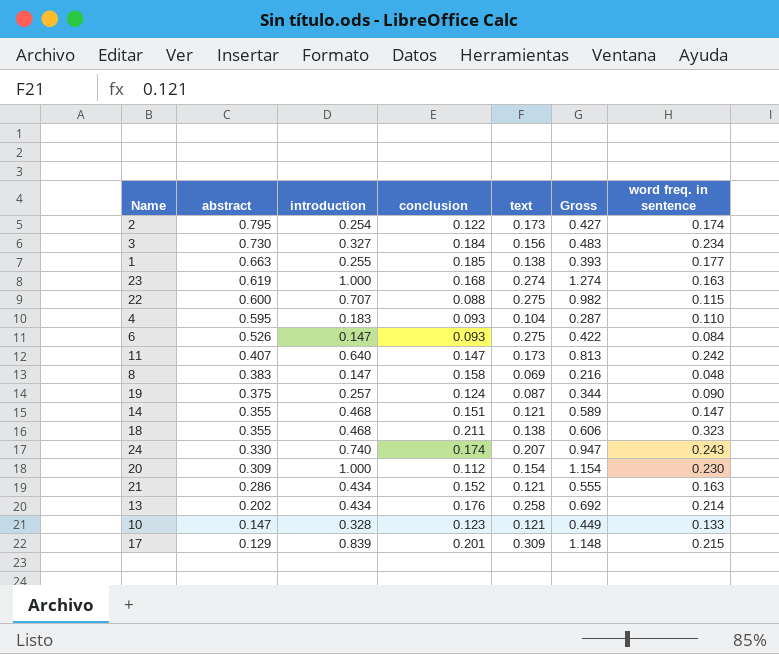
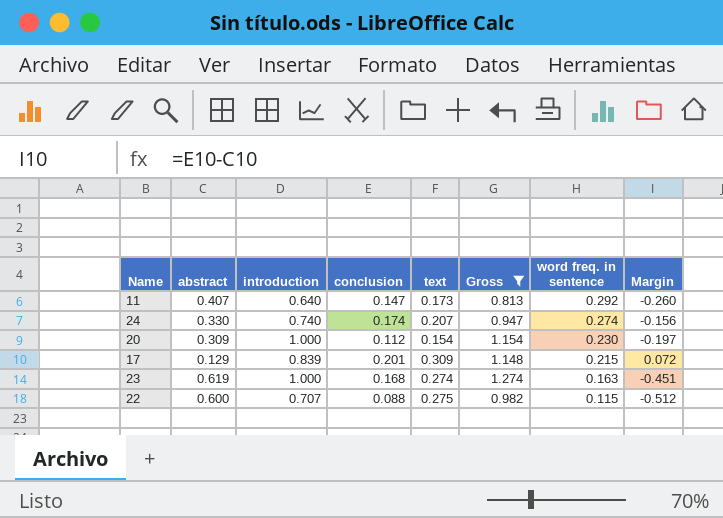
filter: none -> Gross >= 0.813
row order: abstract descending -> word freq. in sentence descending
column Margin | formula: none -> [conclusion] - [abstract]
11 | word freq. in sentence: 0.242 -> 0.292
24 | word freq. in sentence: 0.243 -> 0.274

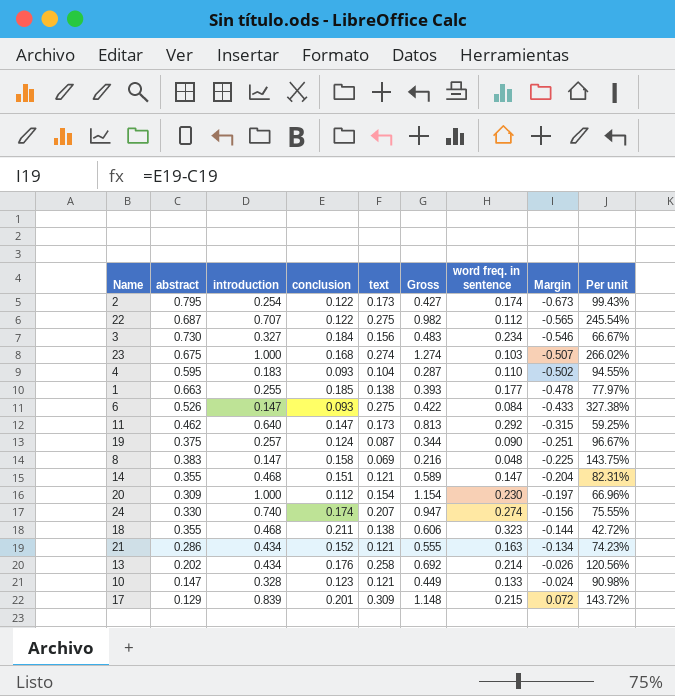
filter: Gross >= 0.813 -> none
row order: word freq. in sentence descending -> Margin ascending
column Per unit | formula: none -> [text] / [word freq. in sentence]
22 | abstract: 0.600 -> 0.687
22 | conclusion: 0.088 -> 0.122
22 | word freq. in sentence: 0.115 -> 0.112
22 | Margin: -0.512 -> -0.565
23 | abstract: 0.619 -> 0.675
23 | word freq. in sentence: 0.163 -> 0.103
23 | Margin: -0.451 -> -0.507
11 | abstract: 0.407 -> 0.462
11 | Margin: -0.260 -> -0.315

